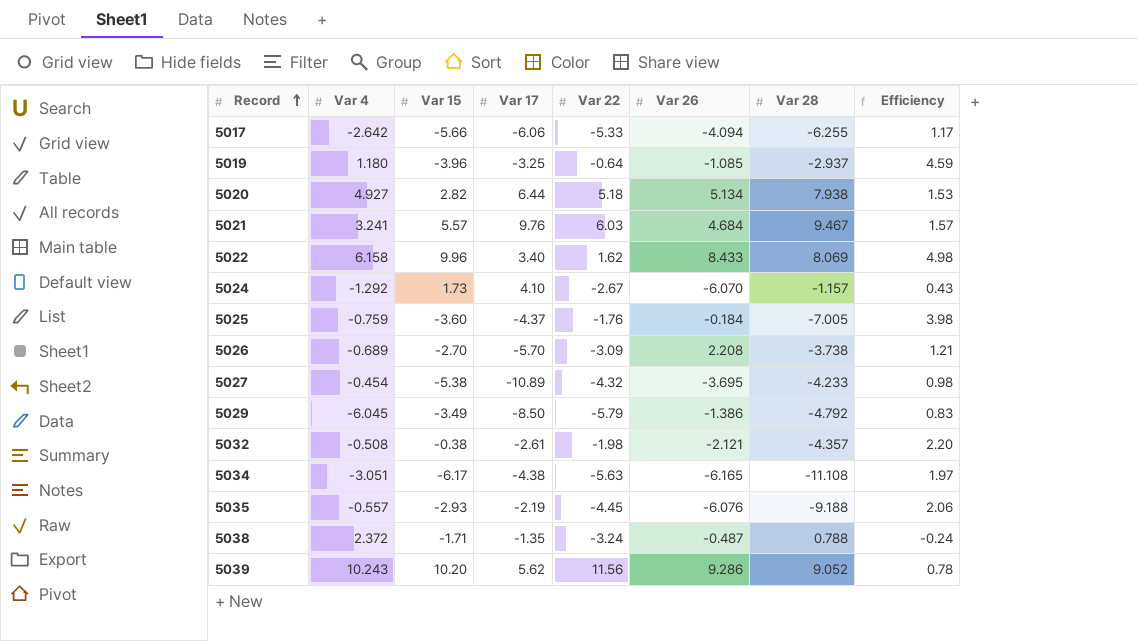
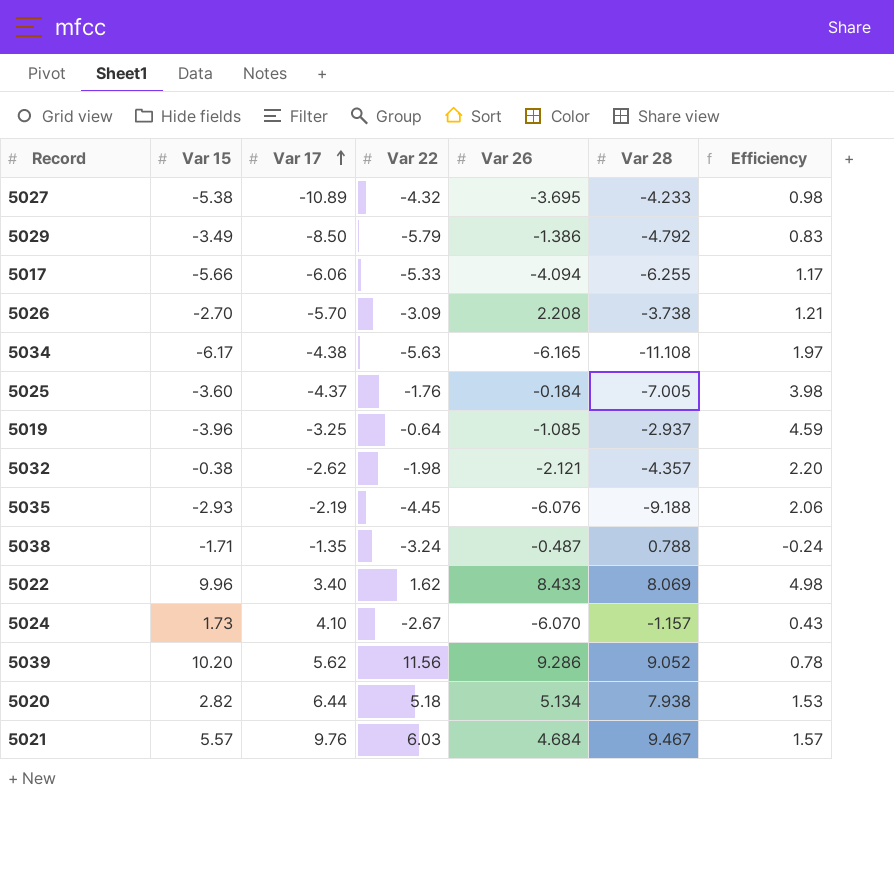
row order: Record ascending -> Var 17 ascending
column Var 4 | position: 2 -> none
5032 | Var 17: -2.61 -> -2.62

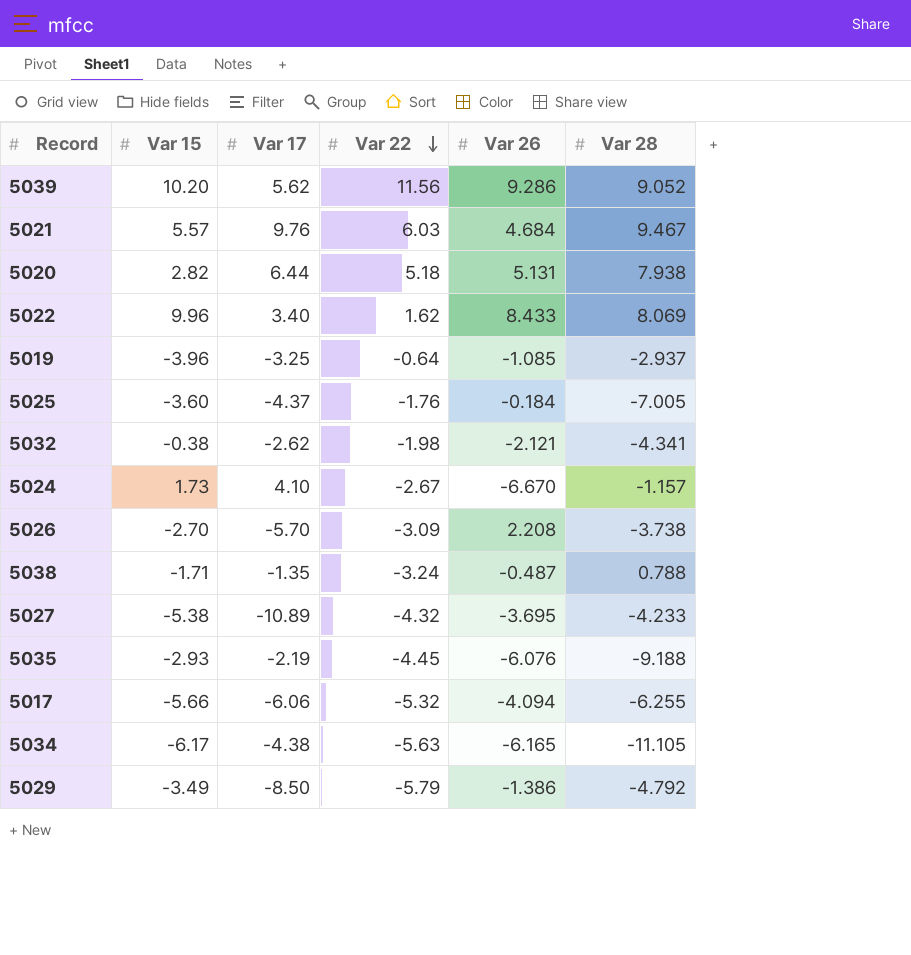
row order: Var 17 ascending -> Var 22 descending
column Efficiency | formula: [Var 28] / [Var 22] -> none
5020 | Var 26: 5.134 -> 5.131
5032 | Var 28: -4.357 -> -4.341
5024 | Var 26: -6.070 -> -6.670
5017 | Var 22: -5.33 -> -5.32
5034 | Var 28: -11.108 -> -11.105

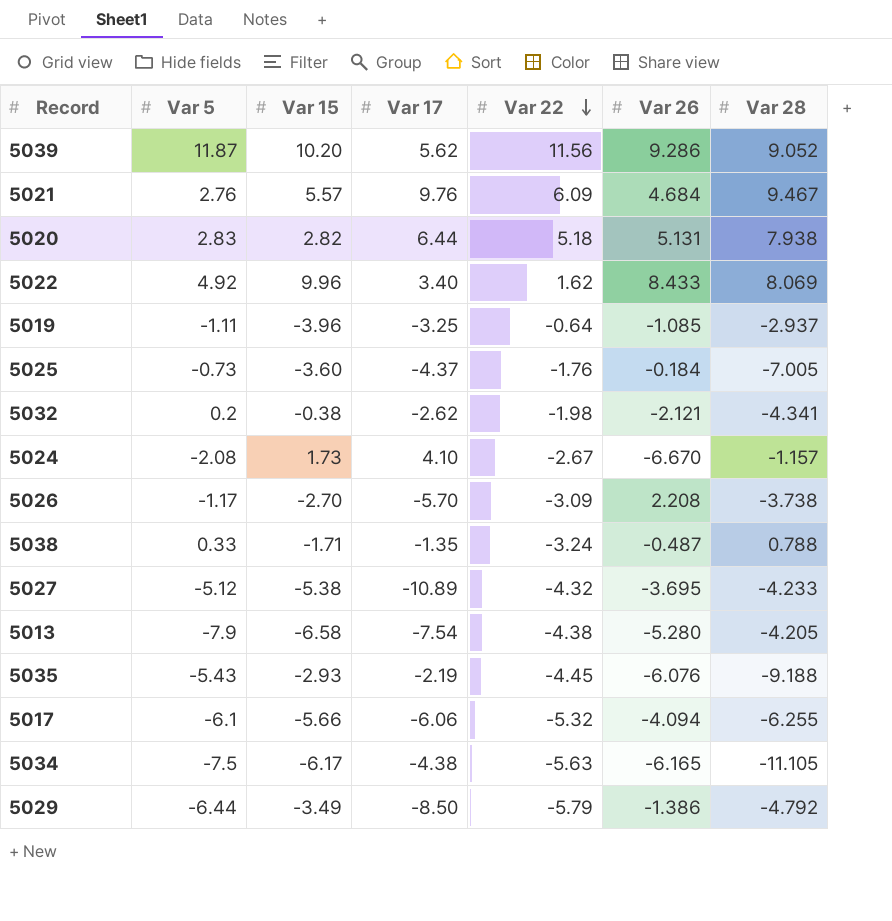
column Var 5 | position: none -> 2
5021 | Var 22: 6.03 -> 6.09
row 5013: none -> -7.9 | -6.58 | -7.54 | -4.38 | -5.280 | -4.205

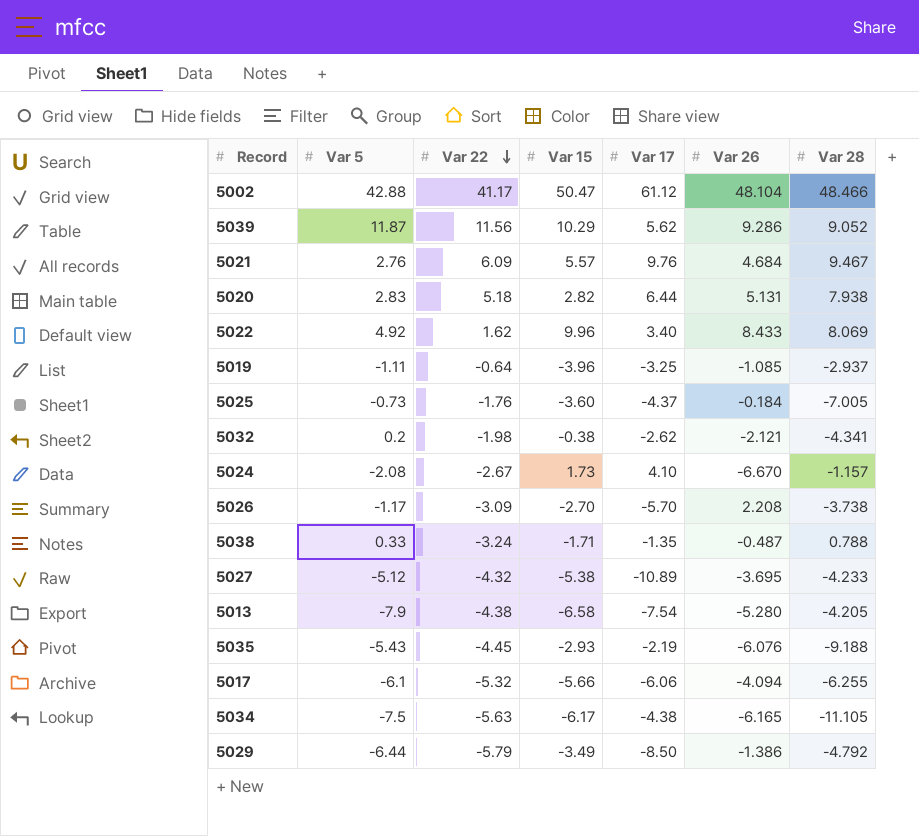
column Var 22 | position: 5 -> 3
row 5002: none -> 42.88 | 41.17 | 50.47 | 61.12 | 48.104 | 48.466
5039 | Var 15: 10.20 -> 10.29

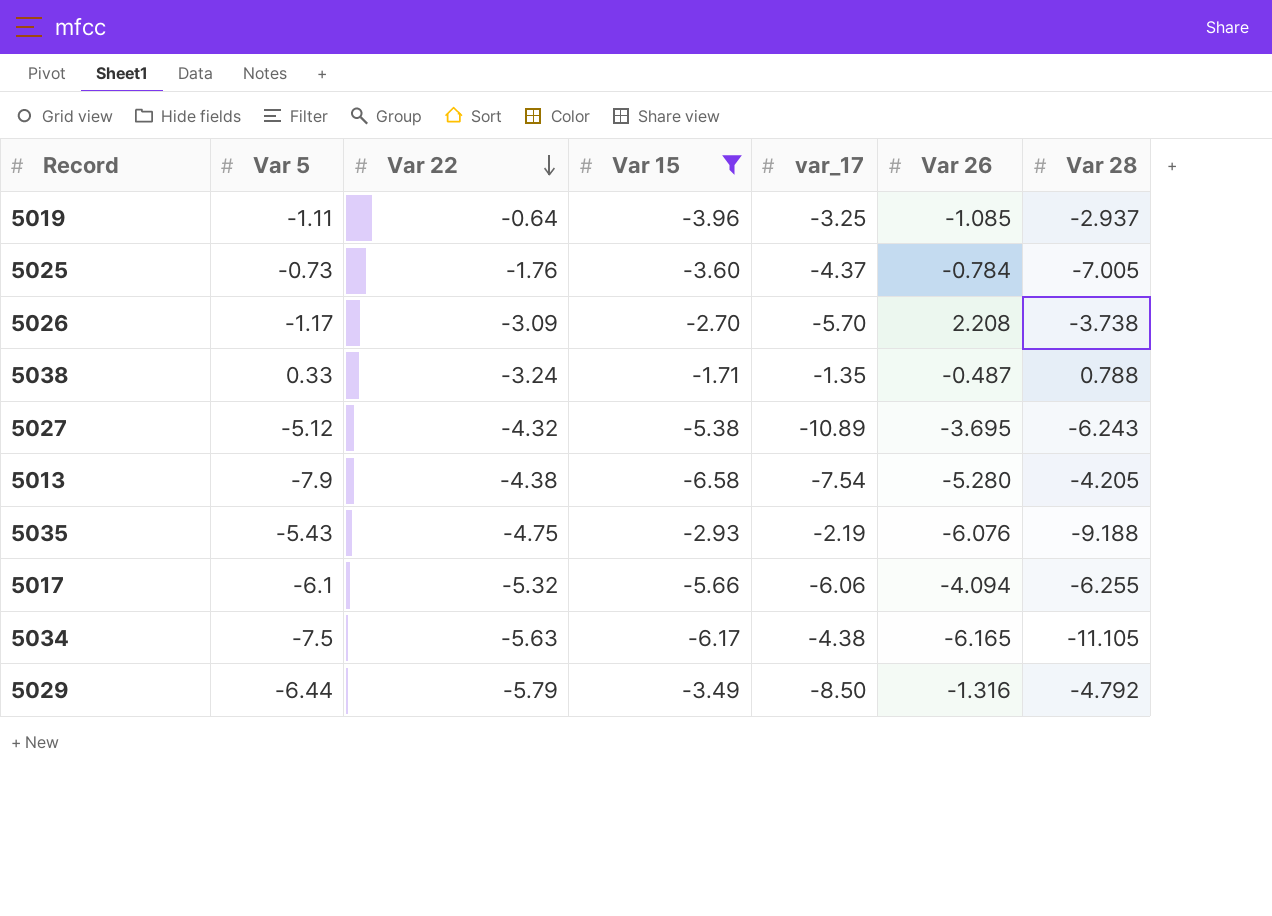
filter: none -> Var 15 <= -1.71
column name: Var 17 -> var_17
5025 | Var 26: -0.184 -> -0.784
5027 | Var 28: -4.233 -> -6.243
5035 | Var 22: -4.45 -> -4.75
5029 | Var 26: -1.386 -> -1.316

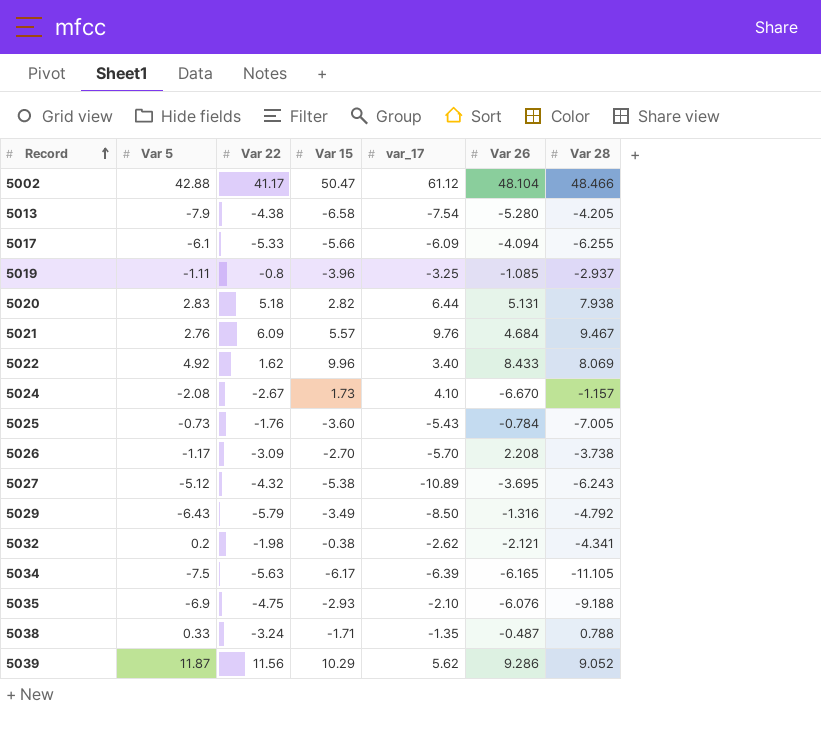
filter: Var 15 <= -1.71 -> none
row order: Var 22 descending -> Record ascending
5017 | Var 22: -5.32 -> -5.33
5017 | var_17: -6.06 -> -6.09
5019 | Var 22: -0.64 -> -0.8
5025 | var_17: -4.37 -> -5.43
5029 | Var 5: -6.44 -> -6.43
5034 | var_17: -4.38 -> -6.39
5035 | Var 5: -5.43 -> -6.9
5035 | var_17: -2.19 -> -2.10

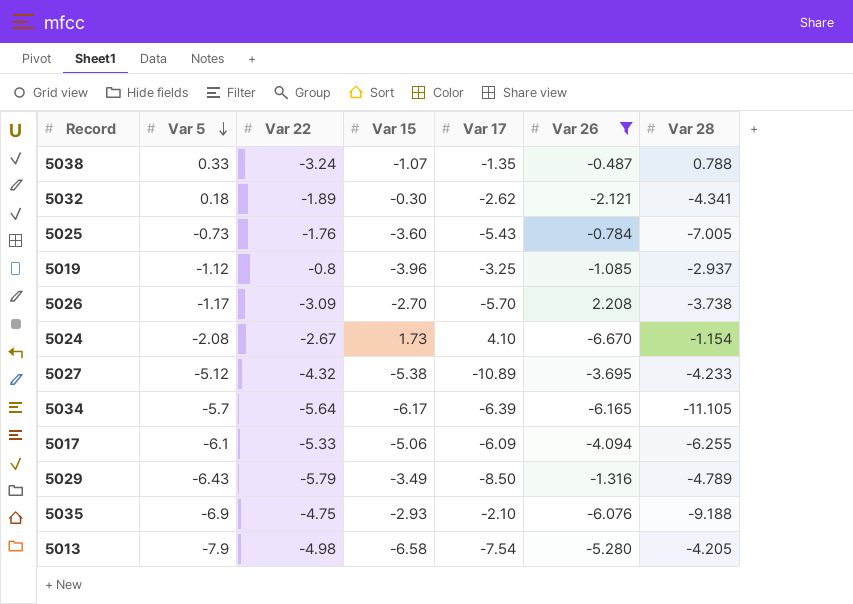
filter: none -> Var 26 <= 2.208
row order: Record ascending -> Var 5 descending
column name: var_17 -> Var 17
5038 | Var 15: -1.71 -> -1.07
5032 | Var 5: 0.2 -> 0.18
5032 | Var 22: -1.98 -> -1.89
5032 | Var 15: -0.38 -> -0.30
5019 | Var 5: -1.11 -> -1.12
5024 | Var 28: -1.157 -> -1.154
5027 | Var 28: -6.243 -> -4.233
5034 | Var 5: -7.5 -> -5.7
5034 | Var 22: -5.63 -> -5.64
5017 | Var 15: -5.66 -> -5.06
5029 | Var 28: -4.792 -> -4.789
5013 | Var 22: -4.38 -> -4.98

